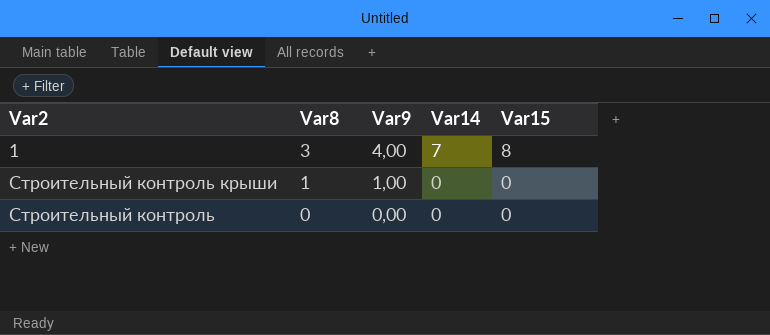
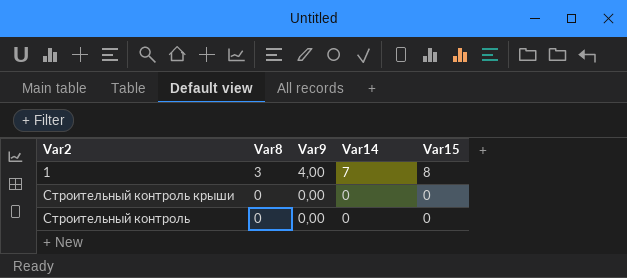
Строительный контроль крыши | Var8: 1 -> 0
Строительный контроль крыши | Var9: 1,00 -> 0,00

